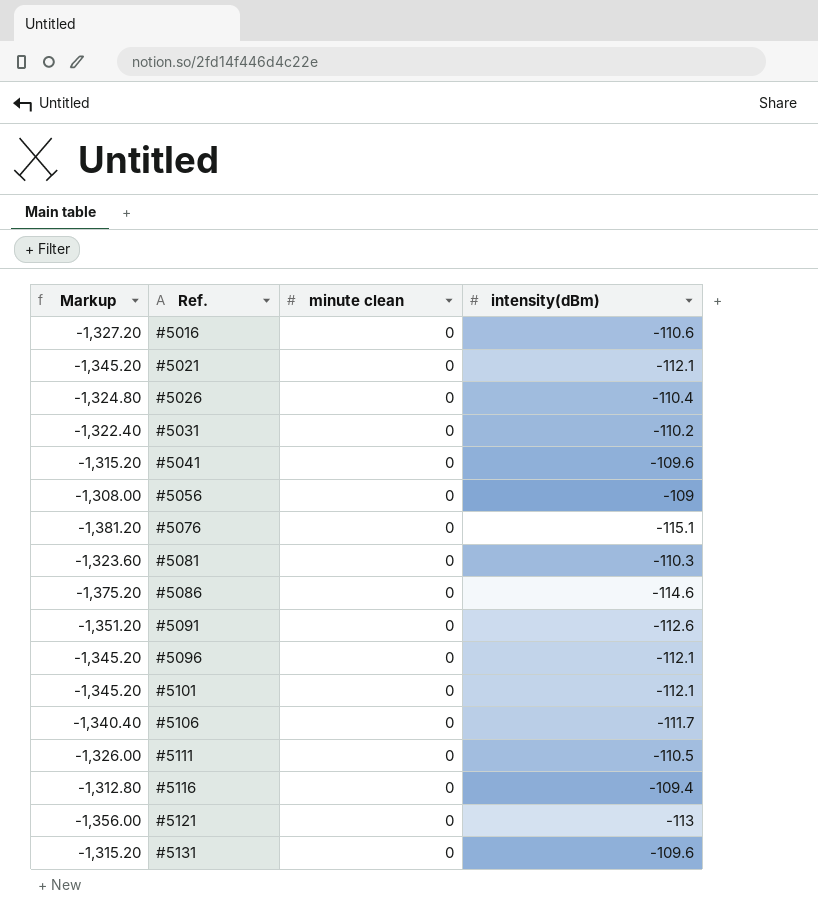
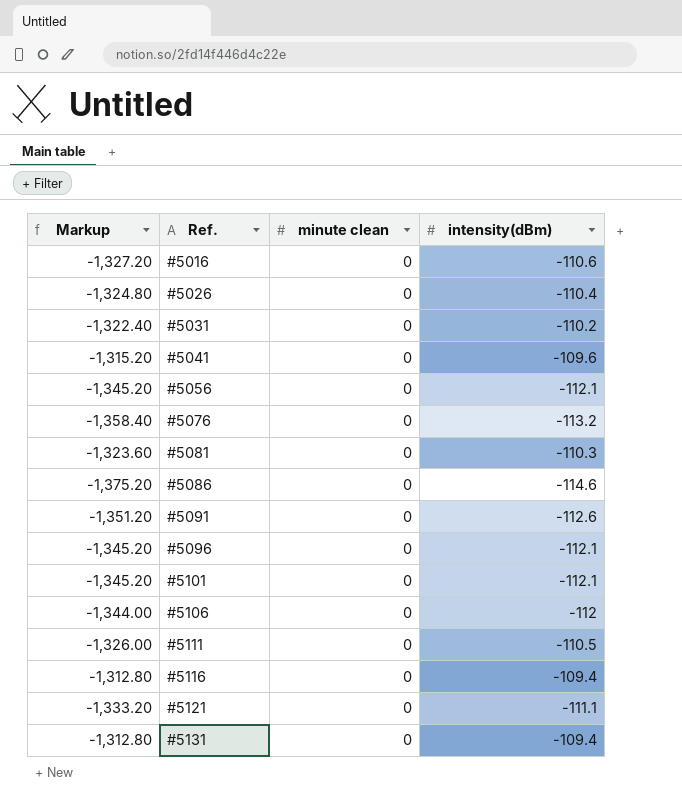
row #5021: -1,345.20 | 0 | -112.1 -> none
#5056 | Markup: -1,308.00 -> -1,345.20
#5056 | intensity(dBm): -109 -> -112.1
#5076 | Markup: -1,381.20 -> -1,358.40
#5076 | intensity(dBm): -115.1 -> -113.2
#5106 | Markup: -1,340.40 -> -1,344.00
#5106 | intensity(dBm): -111.7 -> -112
#5121 | Markup: -1,356.00 -> -1,333.20
#5121 | intensity(dBm): -113 -> -111.1
#5131 | Markup: -1,315.20 -> -1,312.80
#5131 | intensity(dBm): -109.6 -> -109.4

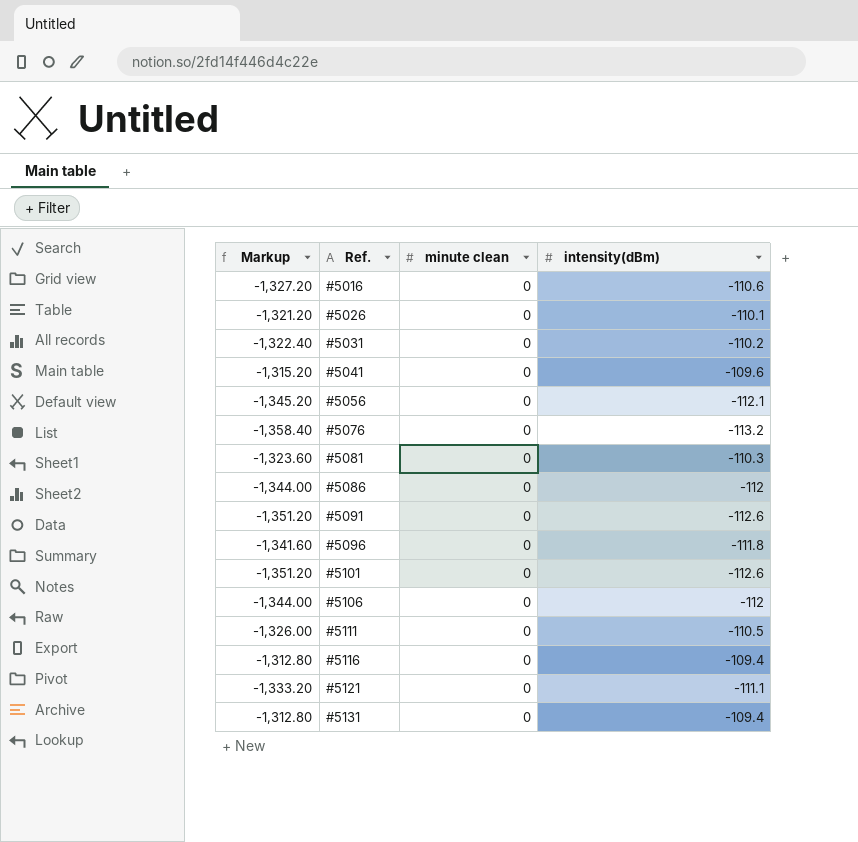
#5026 | Markup: -1,324.80 -> -1,321.20
#5026 | intensity(dBm): -110.4 -> -110.1
#5086 | Markup: -1,375.20 -> -1,344.00
#5086 | intensity(dBm): -114.6 -> -112
#5096 | Markup: -1,345.20 -> -1,341.60
#5096 | intensity(dBm): -112.1 -> -111.8
#5101 | Markup: -1,345.20 -> -1,351.20
#5101 | intensity(dBm): -112.1 -> -112.6

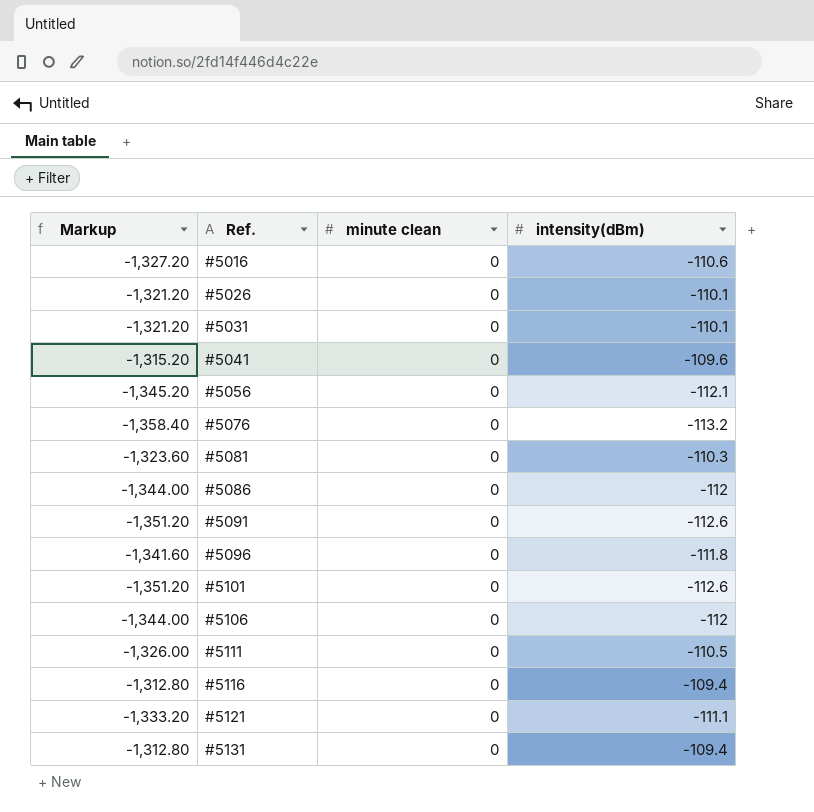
#5031 | Markup: -1,322.40 -> -1,321.20
#5031 | intensity(dBm): -110.2 -> -110.1

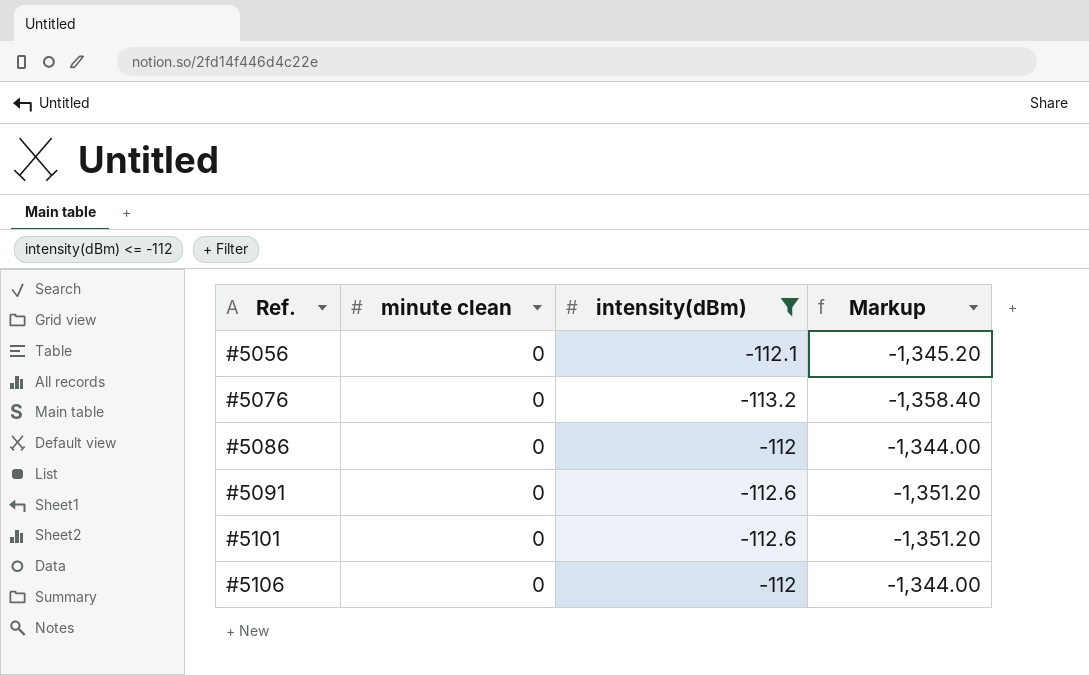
filter: none -> intensity(dBm) <= -112
column Markup | position: 1 -> 4

